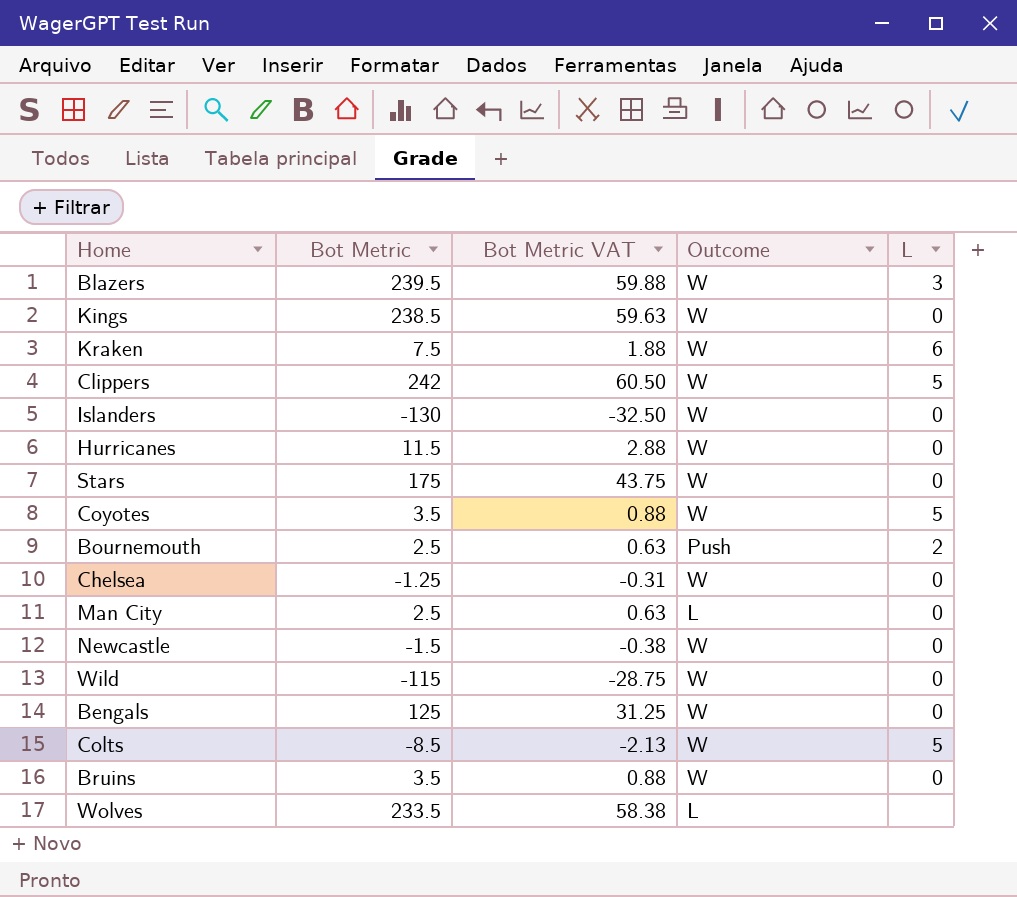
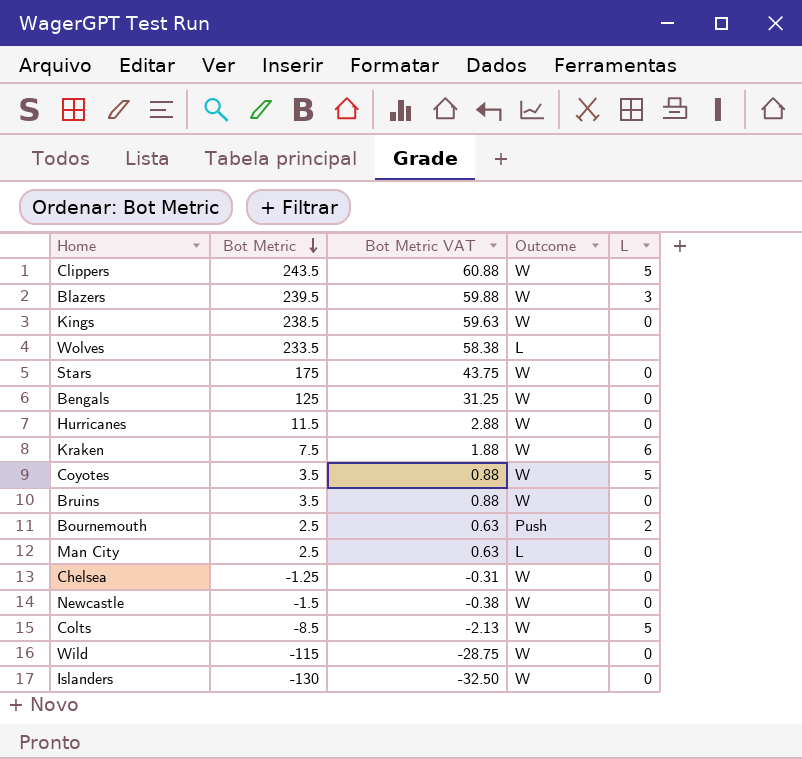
row order: none -> Bot Metric descending
Clippers | Bot Metric: 242 -> 243.5
Clippers | Bot Metric VAT: 60.50 -> 60.88

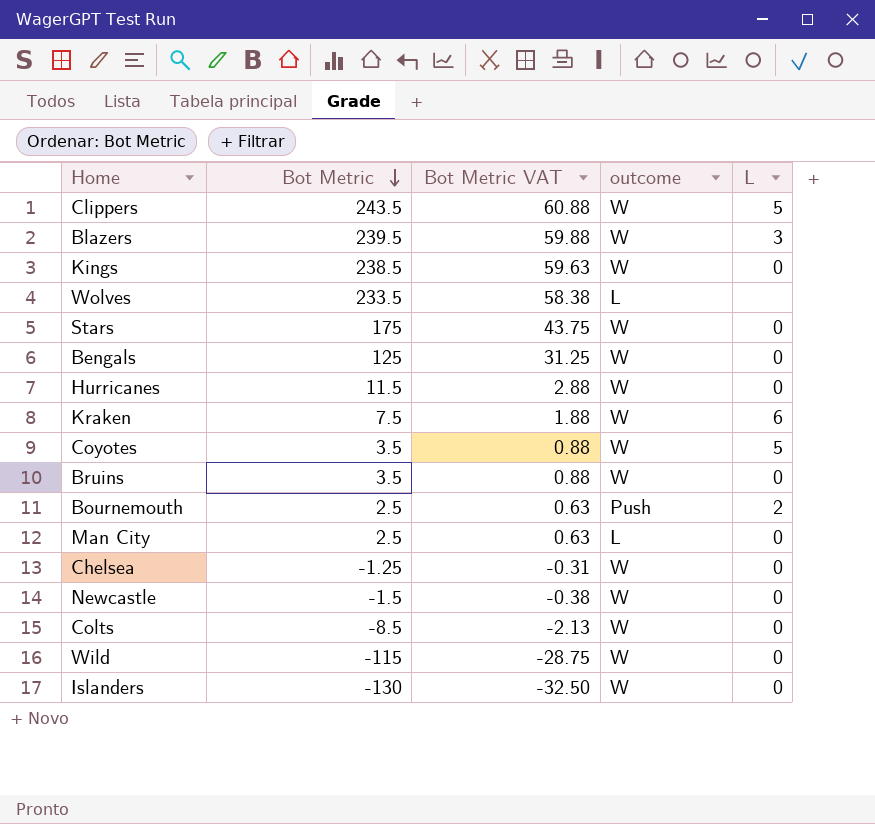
column name: Outcome -> outcome
Colts | L: 5 -> 0

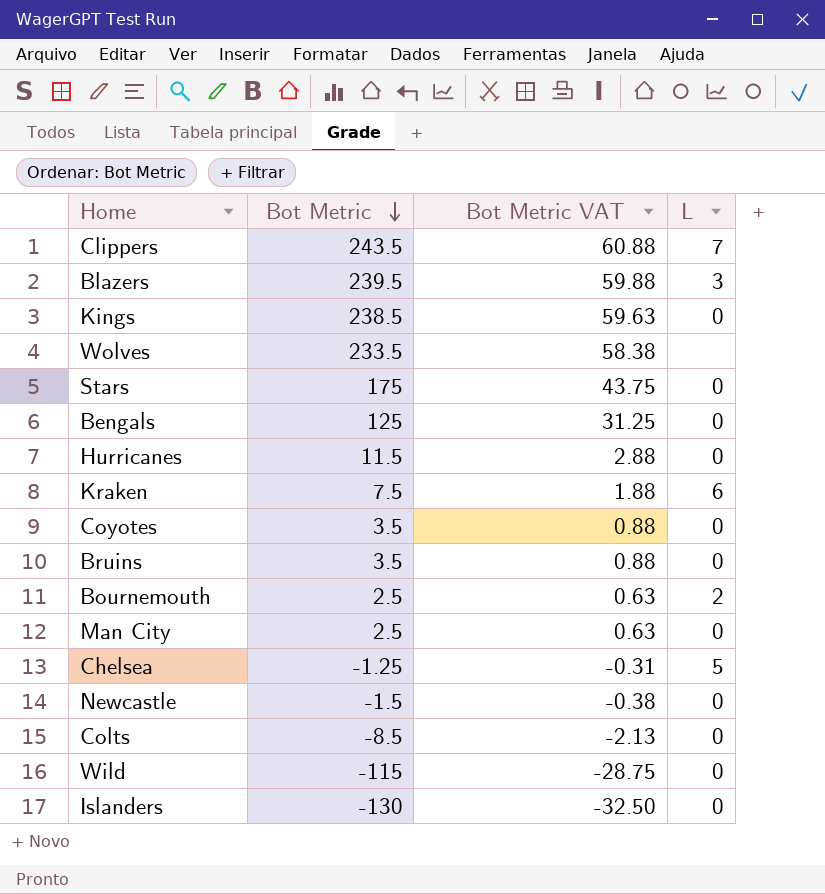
column outcome | position: 4 -> none
Clippers | L: 5 -> 7
Coyotes | L: 5 -> 0
Chelsea | L: 0 -> 5

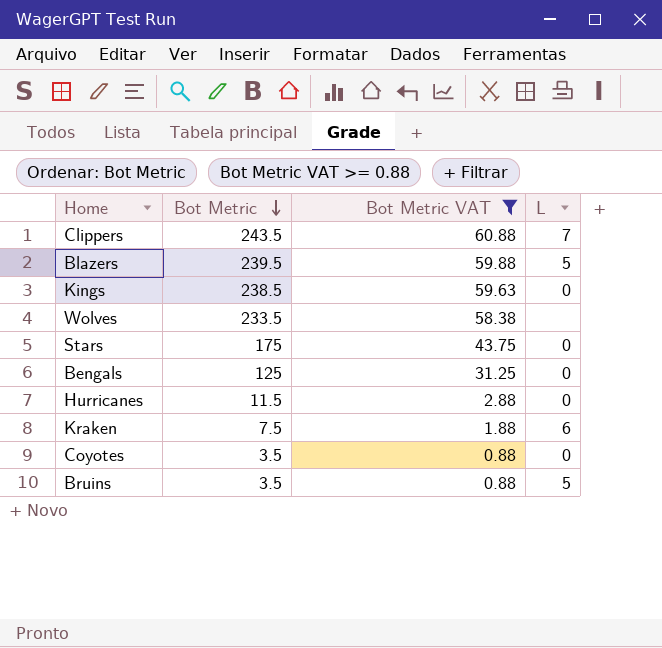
filter: none -> Bot Metric VAT >= 0.88
Blazers | L: 3 -> 5
Bruins | L: 0 -> 5

